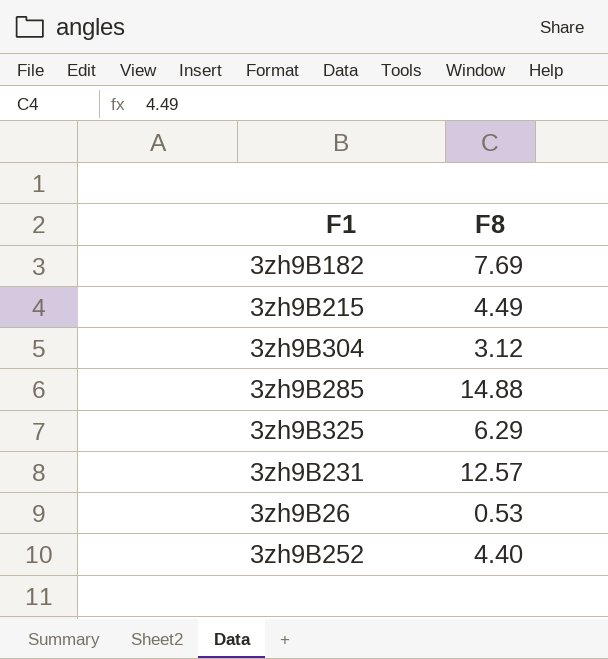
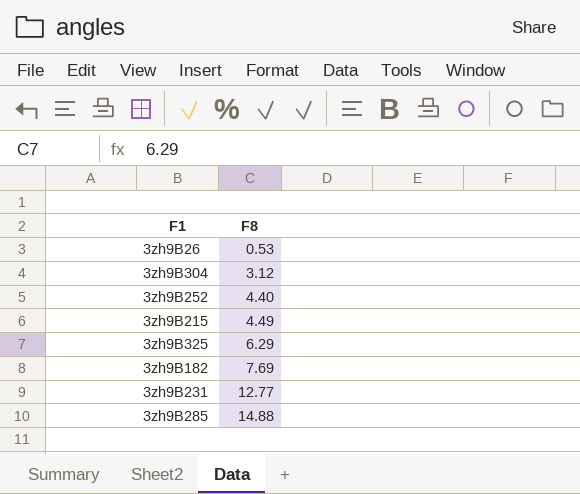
row order: none -> F8 ascending
3zh9B231 | F8: 12.57 -> 12.77

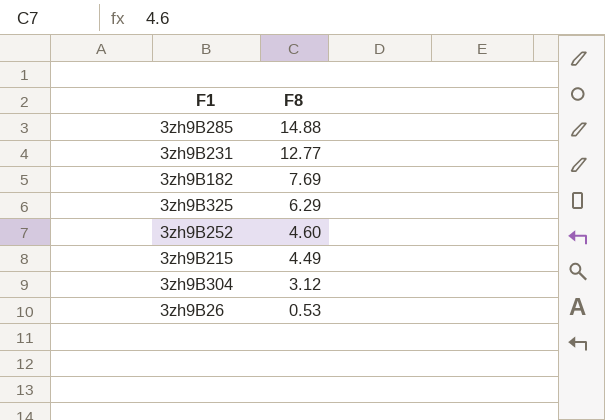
row order: F8 ascending -> F8 descending
3zh9B252 | F8: 4.40 -> 4.60

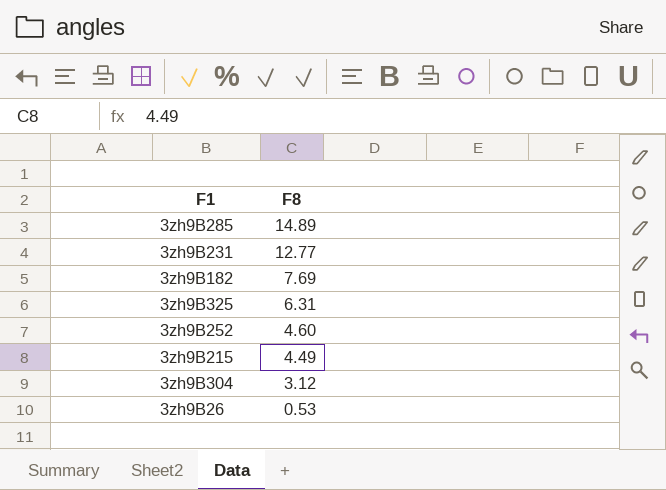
3zh9B285 | F8: 14.88 -> 14.89
3zh9B325 | F8: 6.29 -> 6.31

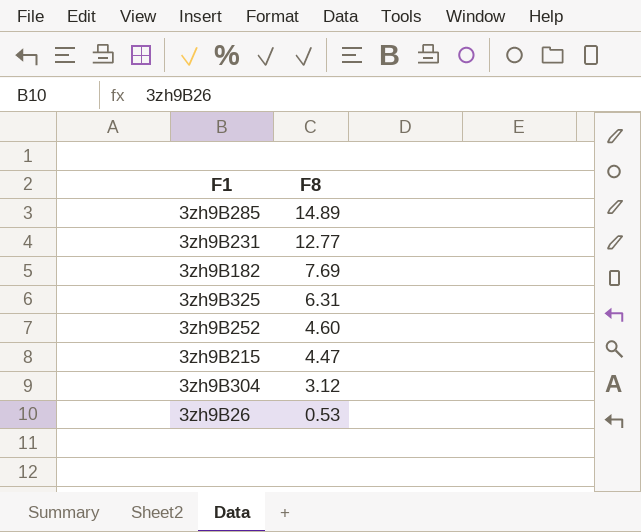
3zh9B215 | F8: 4.49 -> 4.47

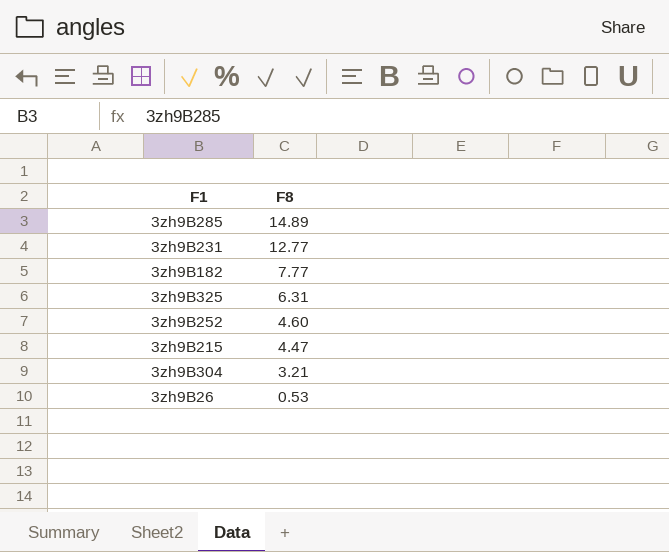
3zh9B182 | F8: 7.69 -> 7.77
3zh9B304 | F8: 3.12 -> 3.21

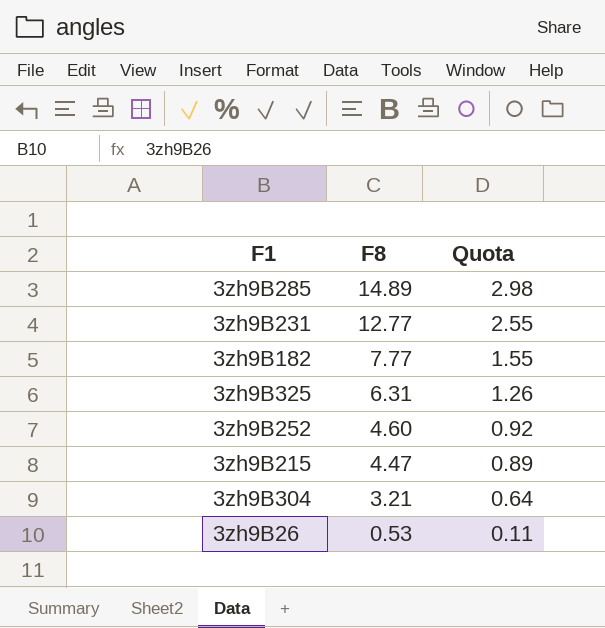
column Quota | formula: none -> [F8] * 0.2

